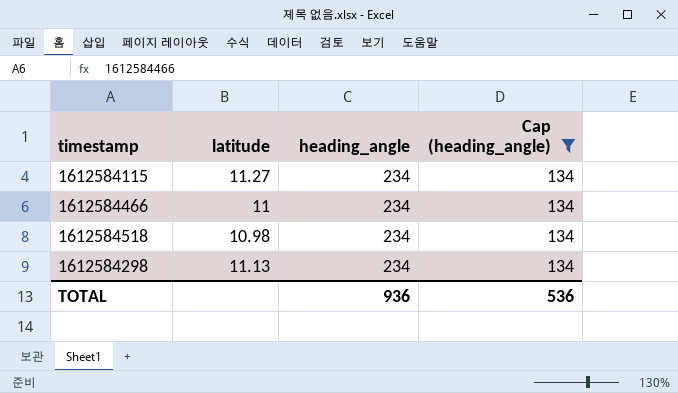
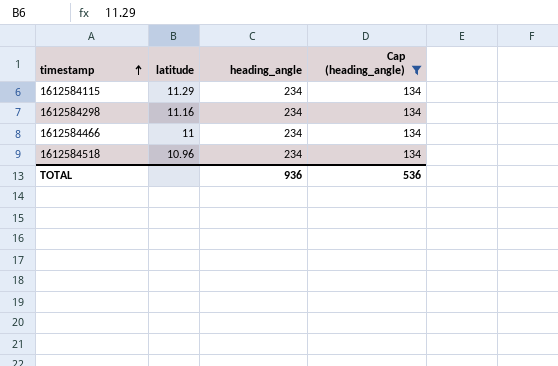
row order: none -> timestamp ascending
1612584115 | latitude: 11.27 -> 11.29
1612584298 | latitude: 11.13 -> 11.16
1612584518 | latitude: 10.98 -> 10.96

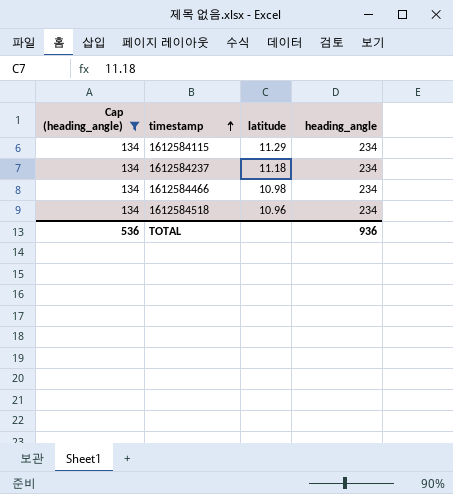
column Cap (heading_angle) | position: 4 -> 1
row 1612584298: 11.16 | 234 | 134 -> none
row 1612584237: none -> 134 | 11.18 | 234
1612584466 | latitude: 11 -> 10.98

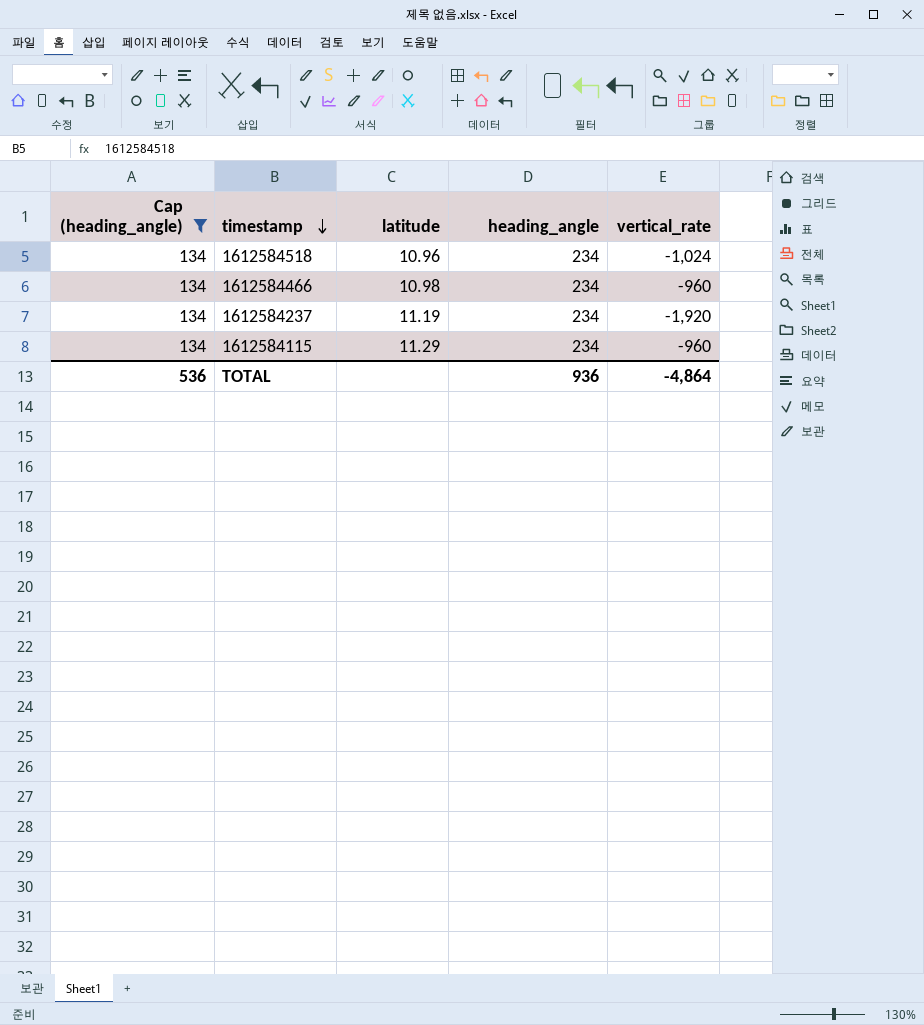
row order: timestamp ascending -> timestamp descending
column vertical_rate | position: none -> 5
1612584237 | latitude: 11.18 -> 11.19

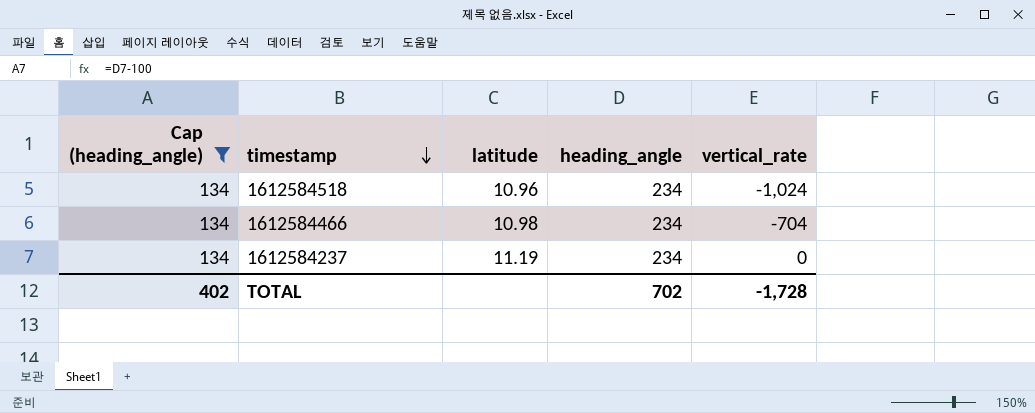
row 1612584115: 134 | 11.29 | 234 | -960 -> none
1612584466 | vertical_rate: -960 -> -704
1612584237 | vertical_rate: -1,920 -> 0
TOTAL | Cap (heading_angle): 536 -> 402
TOTAL | heading_angle: 936 -> 702
TOTAL | vertical_rate: -4,864 -> -1,728

